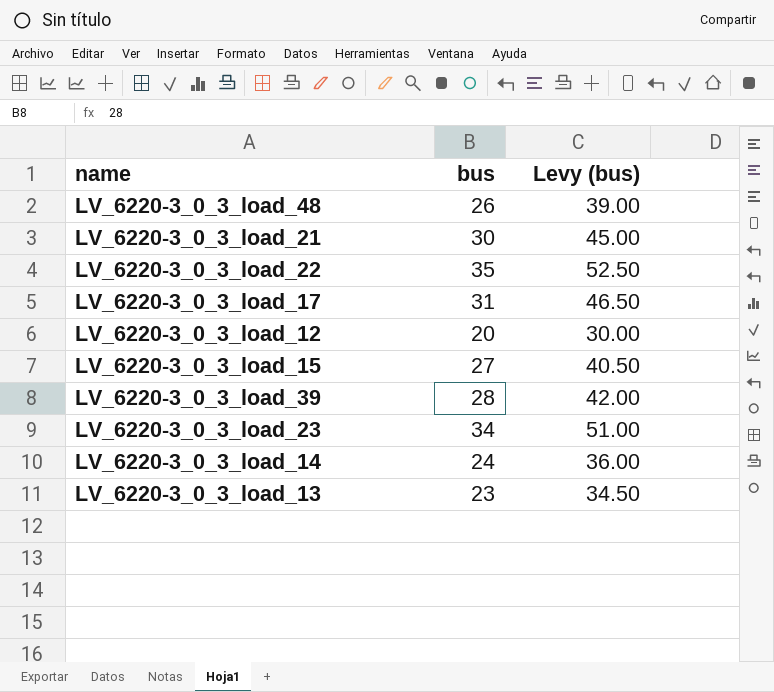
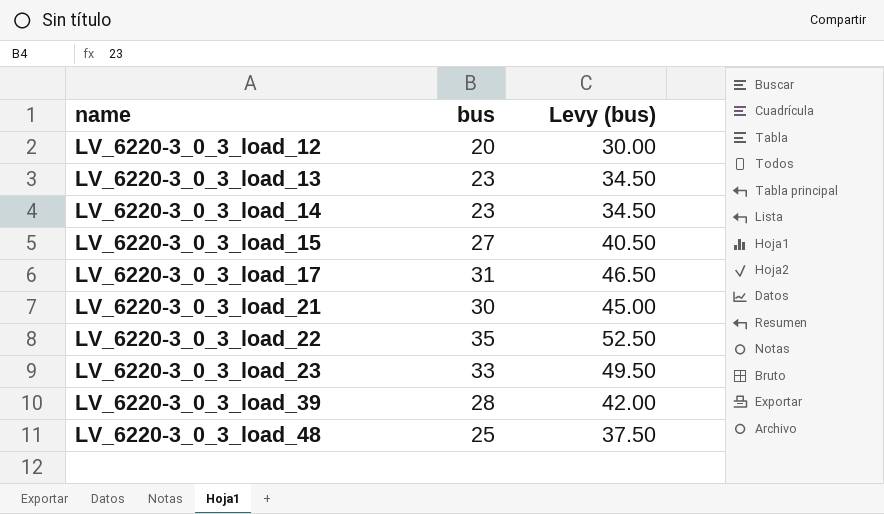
row order: none -> name ascending
LV_6220-3_0_3_load_14 | bus: 24 -> 23
LV_6220-3_0_3_load_14 | Levy (bus): 36.00 -> 34.50
LV_6220-3_0_3_load_23 | bus: 34 -> 33
LV_6220-3_0_3_load_23 | Levy (bus): 51.00 -> 49.50
LV_6220-3_0_3_load_48 | bus: 26 -> 25
LV_6220-3_0_3_load_48 | Levy (bus): 39.00 -> 37.50

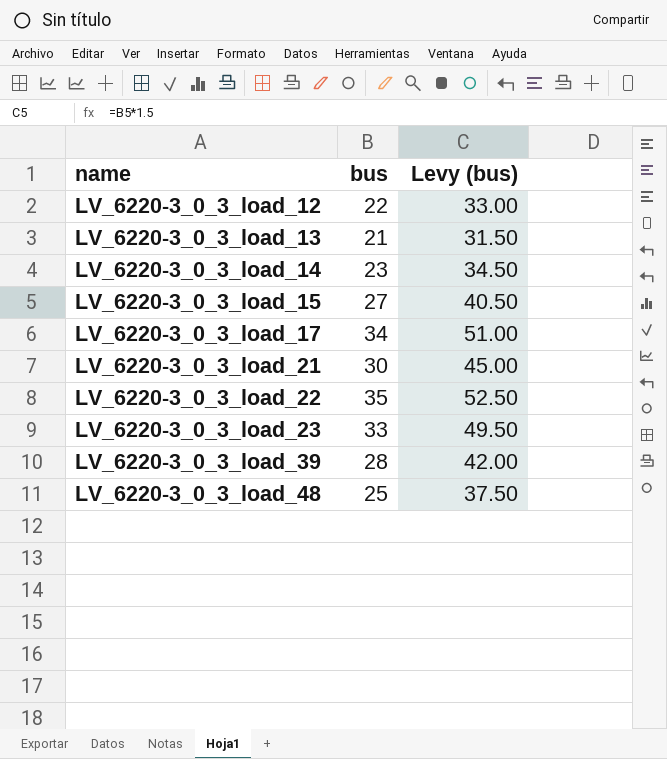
LV_6220-3_0_3_load_12 | bus: 20 -> 22
LV_6220-3_0_3_load_12 | Levy (bus): 30.00 -> 33.00
LV_6220-3_0_3_load_13 | bus: 23 -> 21
LV_6220-3_0_3_load_13 | Levy (bus): 34.50 -> 31.50
LV_6220-3_0_3_load_17 | bus: 31 -> 34
LV_6220-3_0_3_load_17 | Levy (bus): 46.50 -> 51.00

